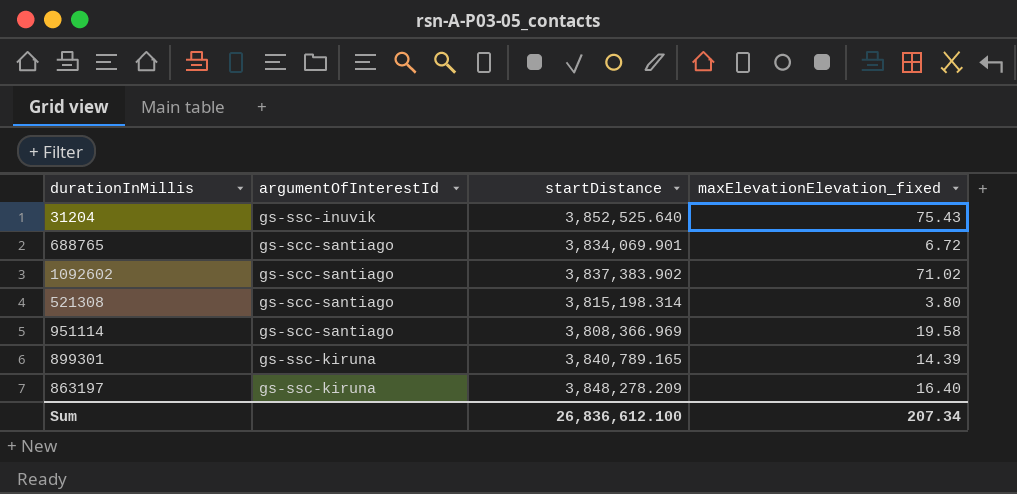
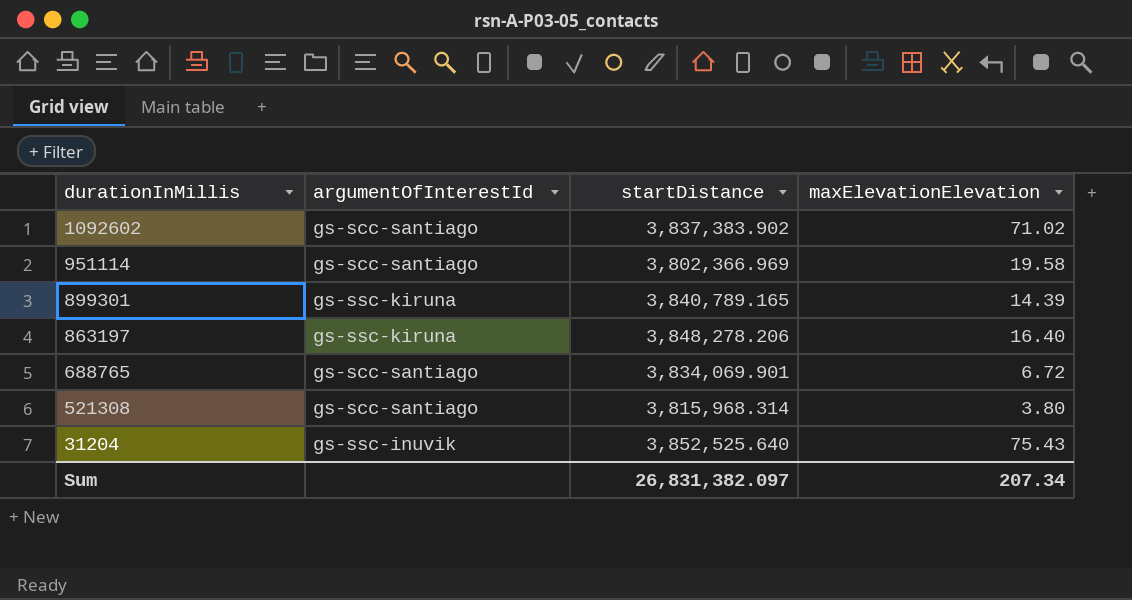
row order: none -> durationInMillis descending
column name: maxElevationElevation_fixed -> maxElevationElevation
951114 | startDistance: 3,808,366.969 -> 3,802,366.969
863197 | startDistance: 3,848,278.209 -> 3,848,278.206
521308 | startDistance: 3,815,198.314 -> 3,815,968.314
Sum | startDistance: 26,836,612.100 -> 26,831,382.097

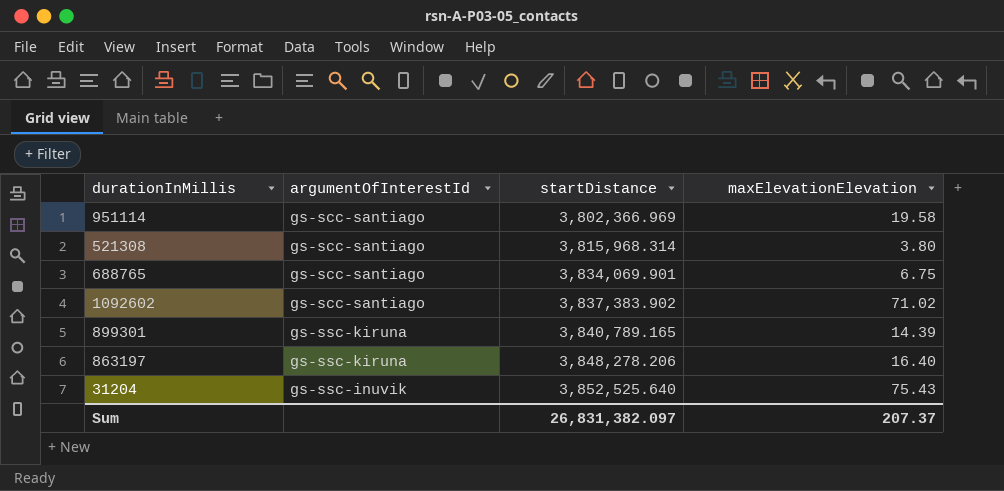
row order: durationInMillis descending -> startDistance ascending
688765 | maxElevationElevation: 6.72 -> 6.75
Sum | maxElevationElevation: 207.34 -> 207.37

